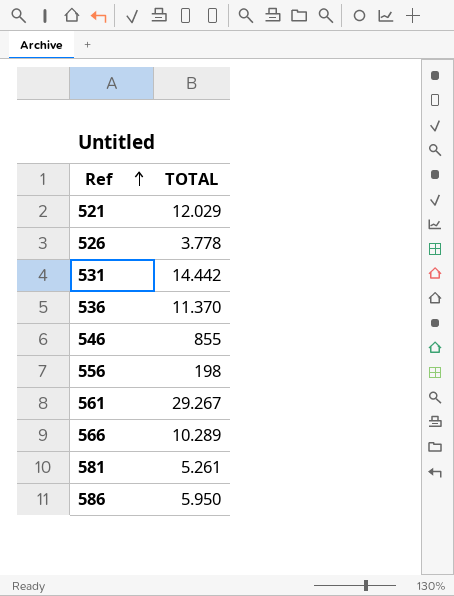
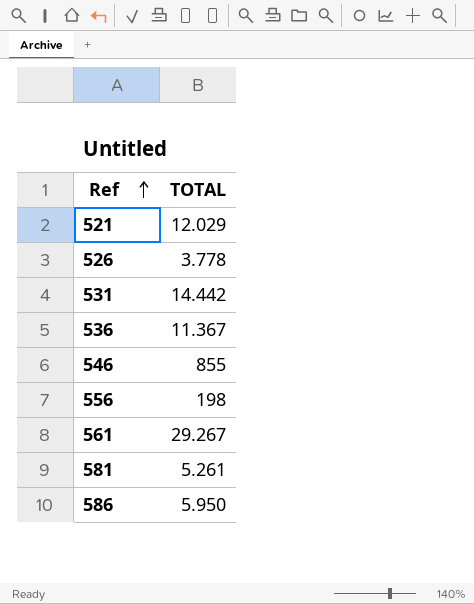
row 566: 10.289 -> none
536 | TOTAL: 11.370 -> 11.367

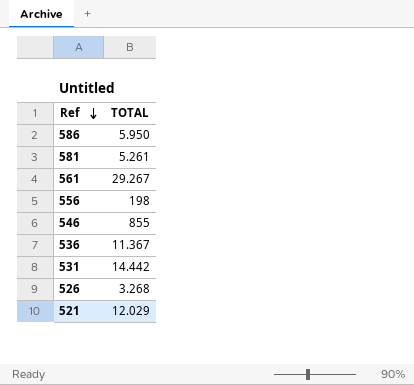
row order: Ref ascending -> Ref descending
526 | TOTAL: 3.778 -> 3.268

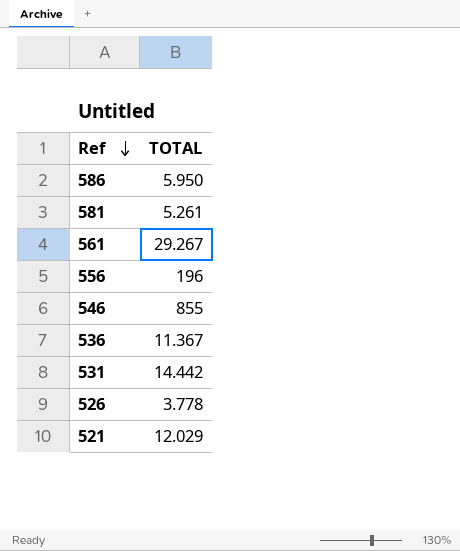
556 | TOTAL: 198 -> 196
526 | TOTAL: 3.268 -> 3.778

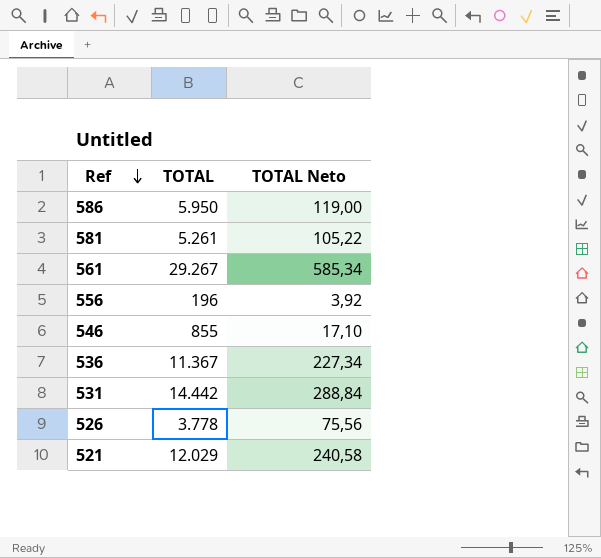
column TOTAL Neto | formula: none -> [TOTAL] * 0,02

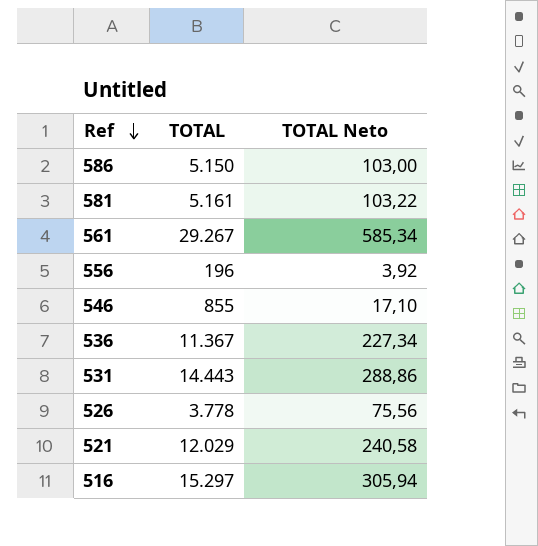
586 | TOTAL: 5.950 -> 5.150
586 | TOTAL Neto: 119,00 -> 103,00
581 | TOTAL: 5.261 -> 5.161
581 | TOTAL Neto: 105,22 -> 103,22
531 | TOTAL: 14.442 -> 14.443
531 | TOTAL Neto: 288,84 -> 288,86
row 516: none -> 15.297 | 305,94

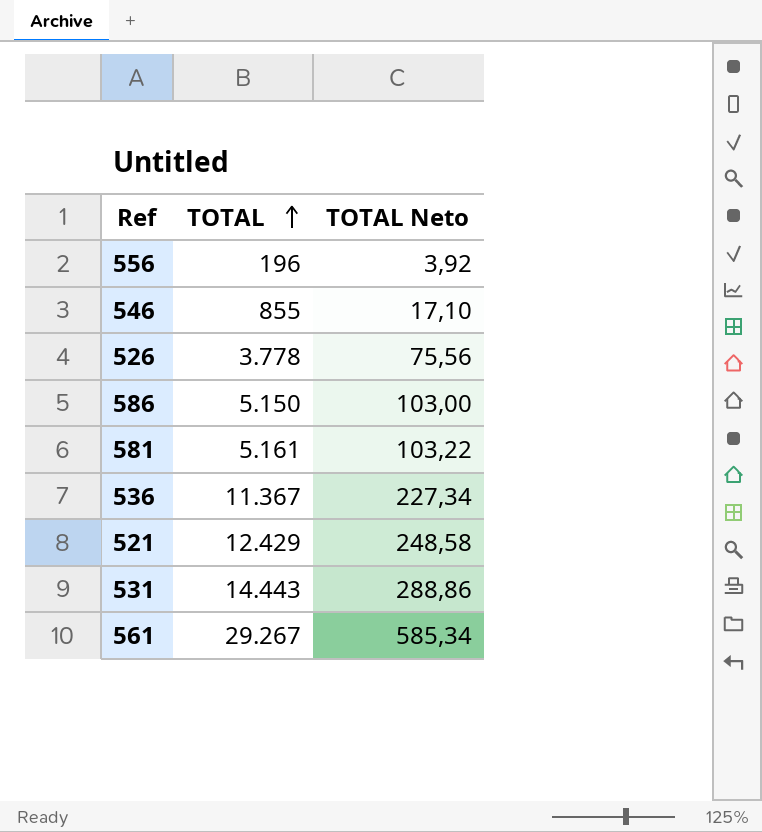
row order: Ref descending -> TOTAL ascending
row 516: 15.297 | 305,94 -> none
521 | TOTAL: 12.029 -> 12.429
521 | TOTAL Neto: 240,58 -> 248,58

